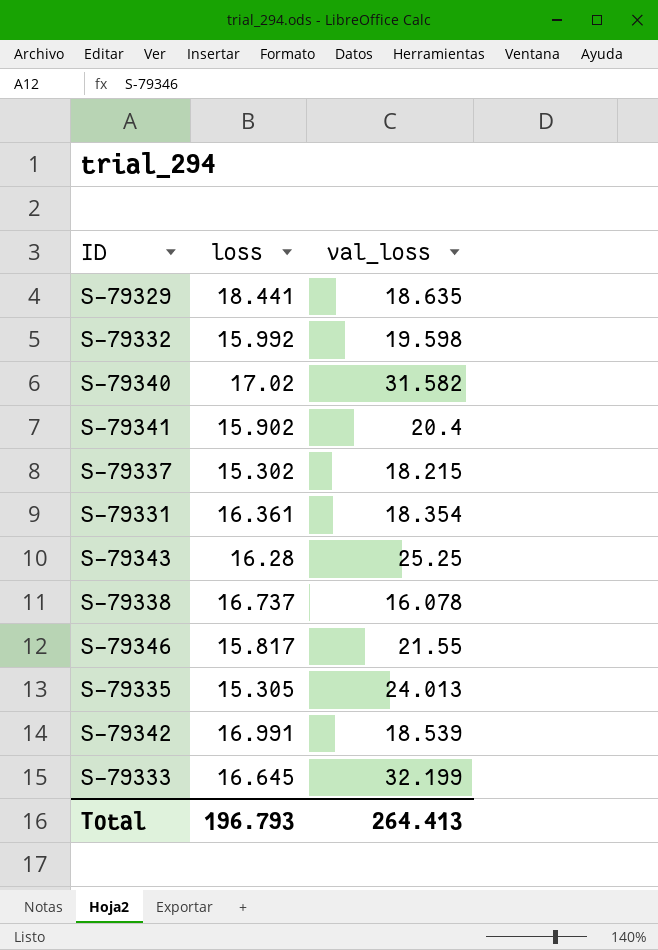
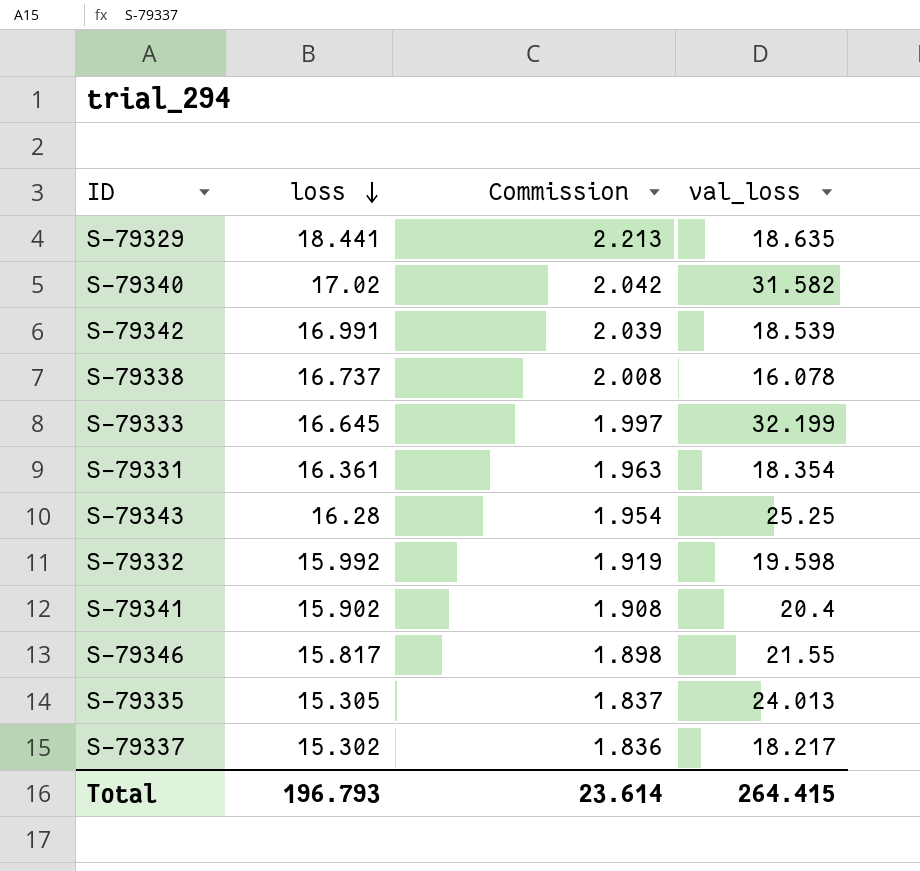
row order: none -> loss descending
column Commission | formula: none -> [loss] * 0.12
S-79337 | val_loss: 18.215 -> 18.217
Total | val_loss: 264.413 -> 264.415

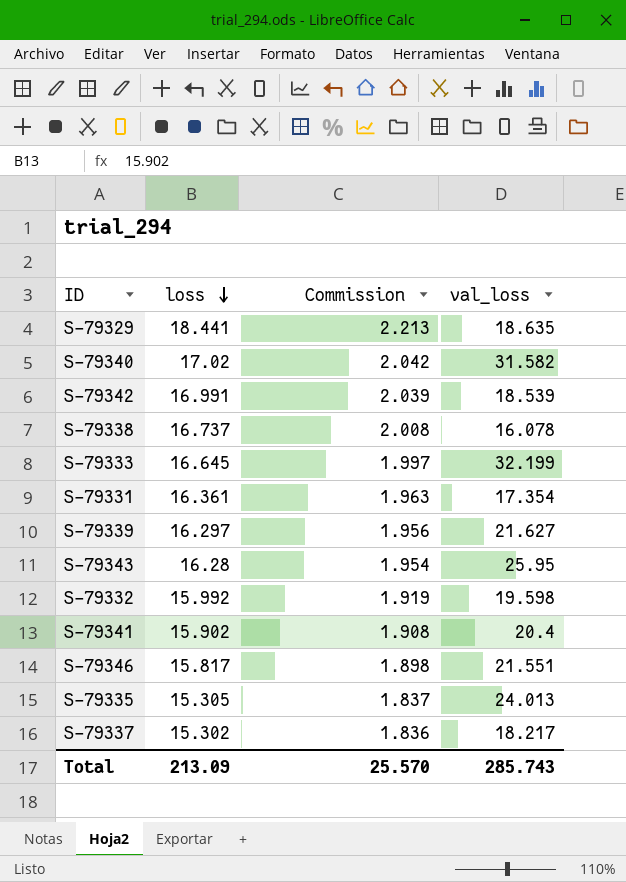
S-79331 | val_loss: 18.354 -> 17.354
row S-79339: none -> 16.297 | 1.956 | 21.627
S-79343 | val_loss: 25.25 -> 25.95
S-79346 | val_loss: 21.55 -> 21.551
Total | loss: 196.793 -> 213.09
Total | Commission: 23.614 -> 25.570
Total | val_loss: 264.415 -> 285.743

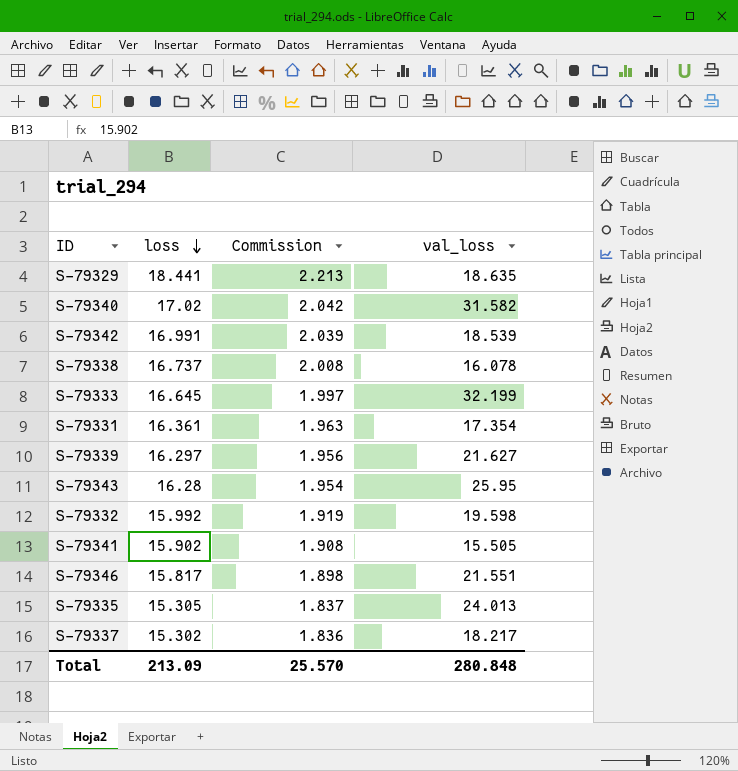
S-79341 | val_loss: 20.4 -> 15.505
Total | val_loss: 285.743 -> 280.848

